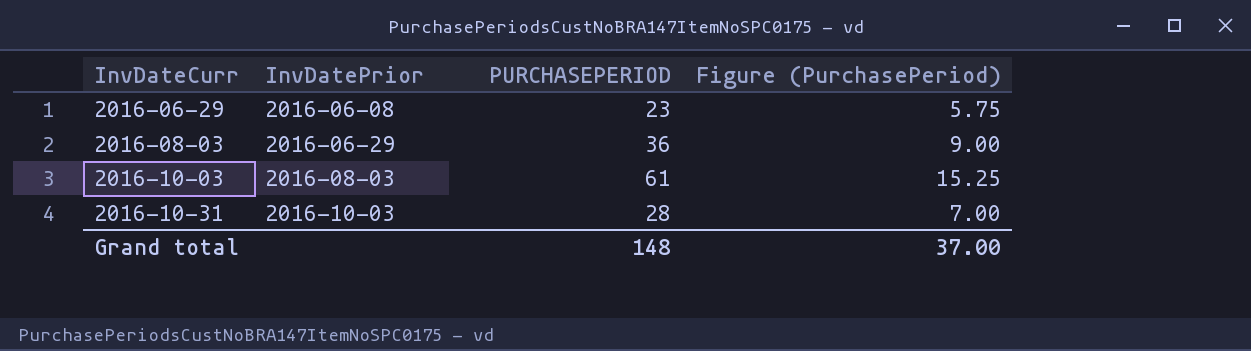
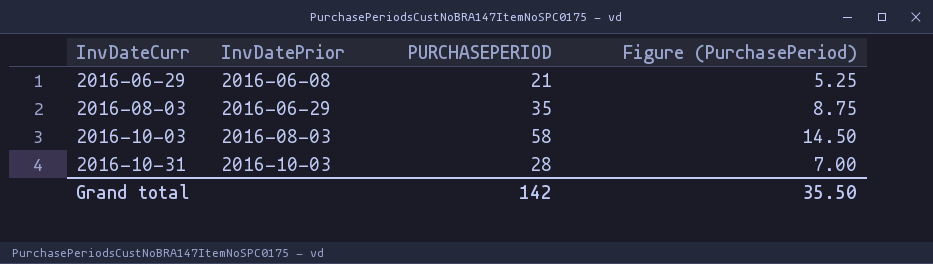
2016-06-29 | PURCHASEPERIOD: 23 -> 21
2016-06-29 | Figure (PurchasePeriod): 5.75 -> 5.25
2016-08-03 | PURCHASEPERIOD: 36 -> 35
2016-08-03 | Figure (PurchasePeriod): 9.00 -> 8.75
2016-10-03 | PURCHASEPERIOD: 61 -> 58
2016-10-03 | Figure (PurchasePeriod): 15.25 -> 14.50
Grand total | PURCHASEPERIOD: 148 -> 142
Grand total | Figure (PurchasePeriod): 37.00 -> 35.50

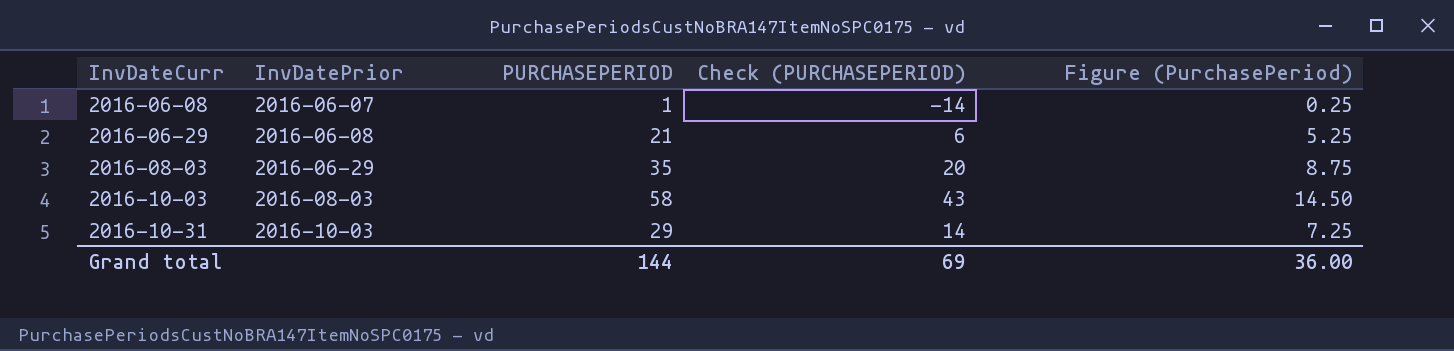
column Check (PURCHASEPERIOD) | formula: none -> [PURCHASEPERIOD] - 15
row 2016-06-08: none -> 2016-06-07 | 1 | -14 | 0.25
2016-10-31 | PURCHASEPERIOD: 28 -> 29
2016-10-31 | Figure (PurchasePeriod): 7.00 -> 7.25
Grand total | PURCHASEPERIOD: 142 -> 144
Grand total | Figure (PurchasePeriod): 35.50 -> 36.00

